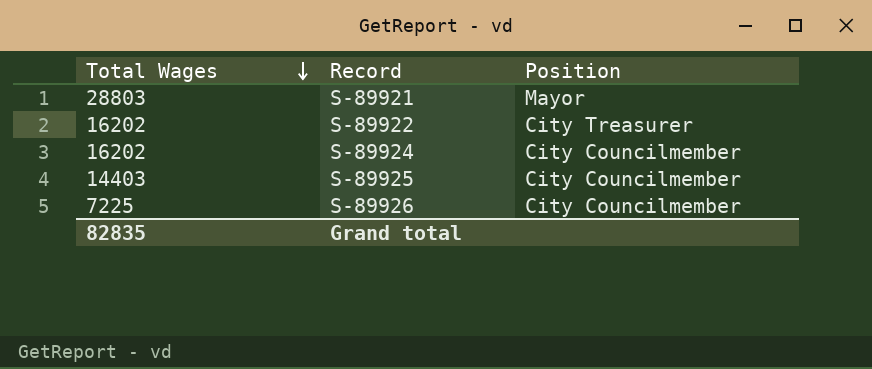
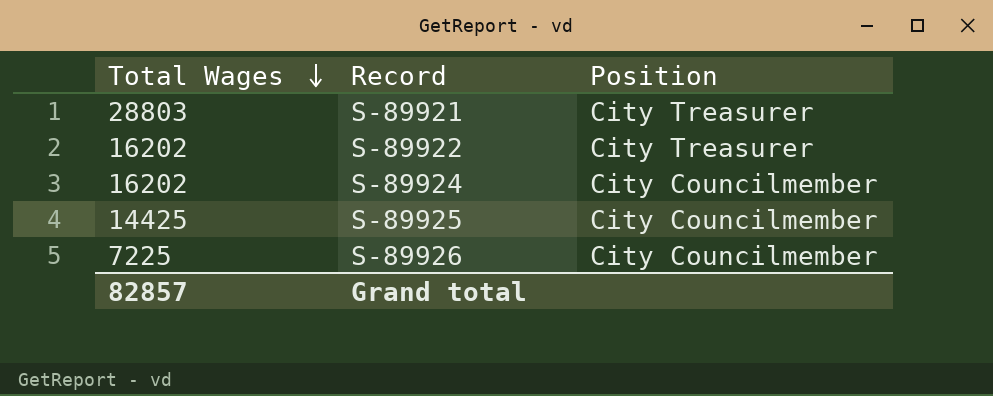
S-89921 | Position: Mayor -> City Treasurer
S-89925 | Total Wages: 14403 -> 14425
Grand total | Total Wages: 82835 -> 82857

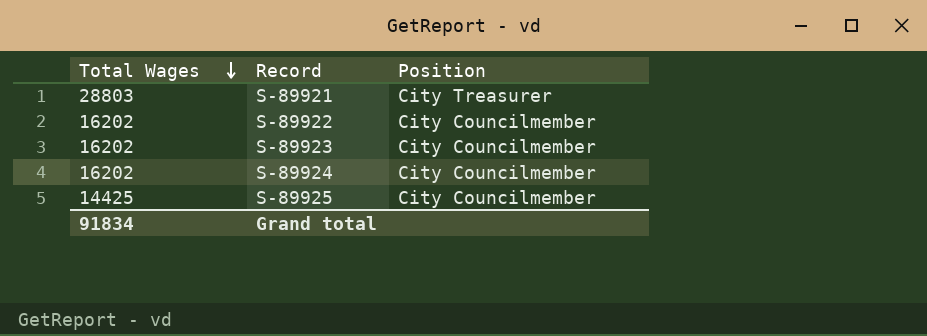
row S-89926: 7225 | City Councilmember -> none
S-89922 | Position: City Treasurer -> City Councilmember
row S-89923: none -> 16202 | City Councilmember
Grand total | Total Wages: 82857 -> 91834

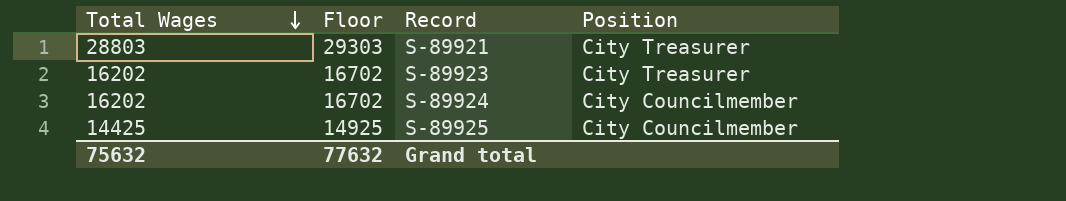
column Floor | formula: none -> [Total Wages] + 500
row S-89922: 16202 | City Councilmember -> none
S-89923 | Position: City Councilmember -> City Treasurer
Grand total | Total Wages: 91834 -> 75632

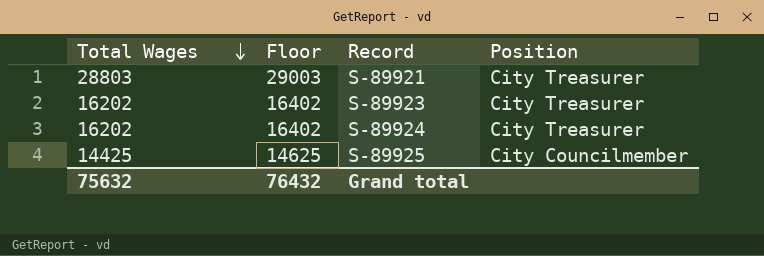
column Floor | formula: [Total Wages] + 500 -> [Total Wages] + 200
S-89924 | Position: City Councilmember -> City Treasurer
Grand total | Floor: 77632 -> 76432

